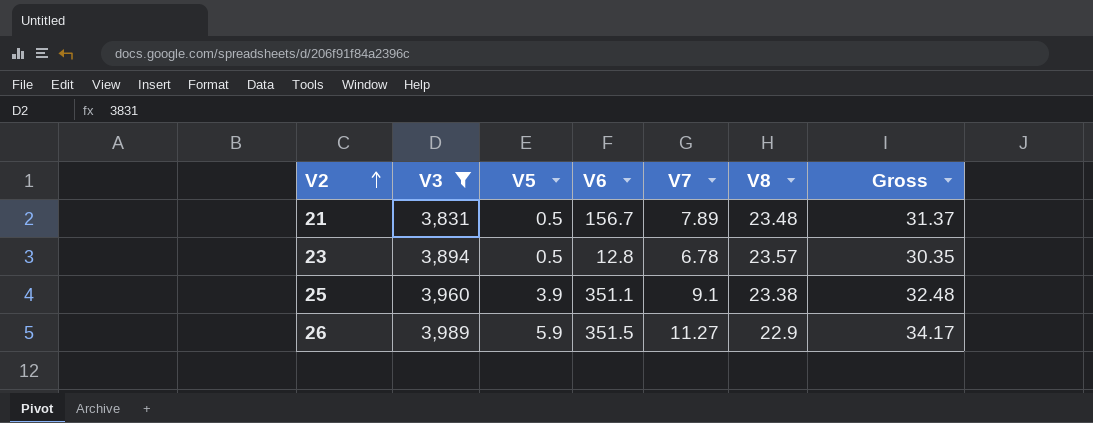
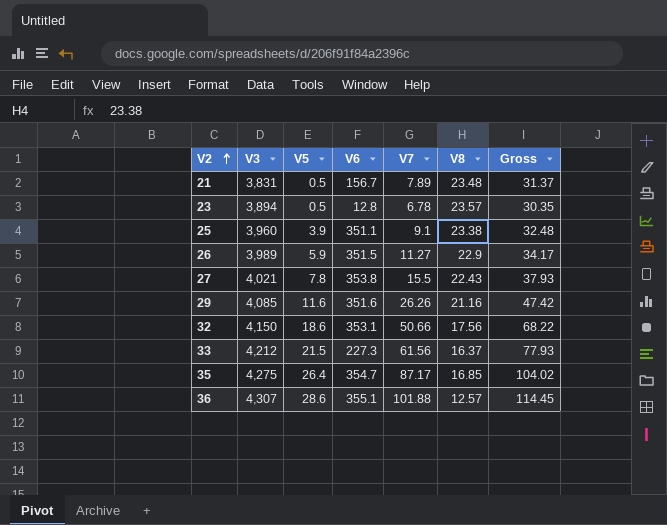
filter: V3 <= 3,989 -> none

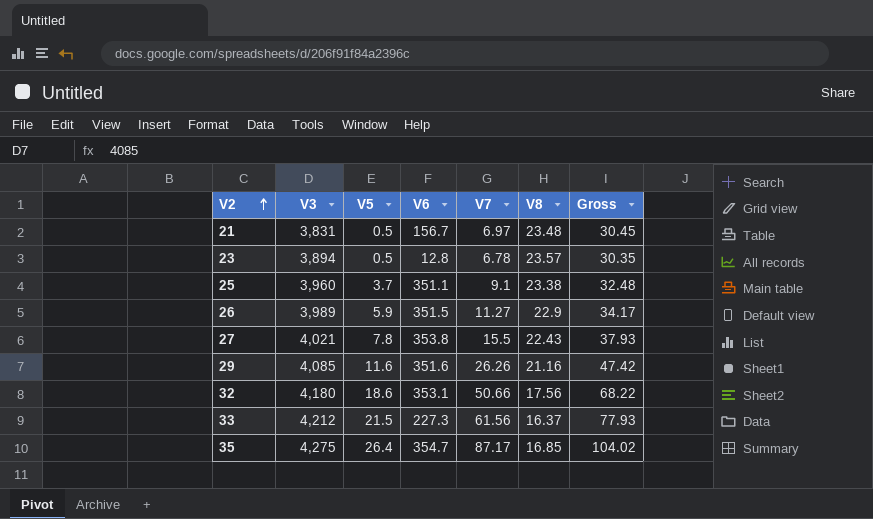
row 36: 4,307 | 28.6 | 355.1 | 101.88 | 12.57 | 114.45 -> none
21 | V7: 7.89 -> 6.97
21 | Gross: 31.37 -> 30.45
25 | V5: 3.9 -> 3.7
32 | V3: 4,150 -> 4,180

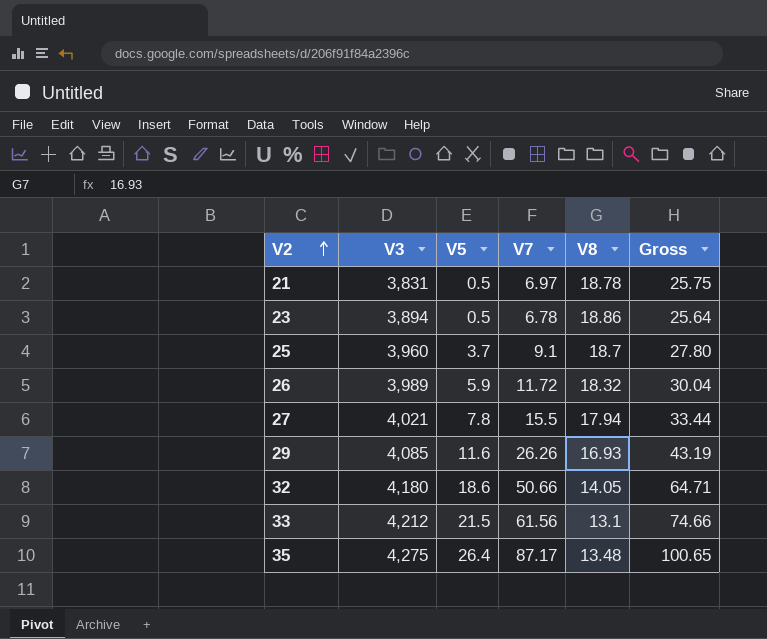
column V6 | position: 4 -> none
21 | V8: 23.48 -> 18.78
21 | Gross: 30.45 -> 25.75
23 | V8: 23.57 -> 18.86
23 | Gross: 30.35 -> 25.64
25 | V8: 23.38 -> 18.7
25 | Gross: 32.48 -> 27.80
26 | V7: 11.27 -> 11.72
26 | V8: 22.9 -> 18.32
26 | Gross: 34.17 -> 30.04
27 | V8: 22.43 -> 17.94
27 | Gross: 37.93 -> 33.44
29 | V8: 21.16 -> 16.93
29 | Gross: 47.42 -> 43.19
32 | V8: 17.56 -> 14.05
32 | Gross: 68.22 -> 64.71
33 | V8: 16.37 -> 13.1
33 | Gross: 77.93 -> 74.66
35 | V8: 16.85 -> 13.48
35 | Gross: 104.02 -> 100.65

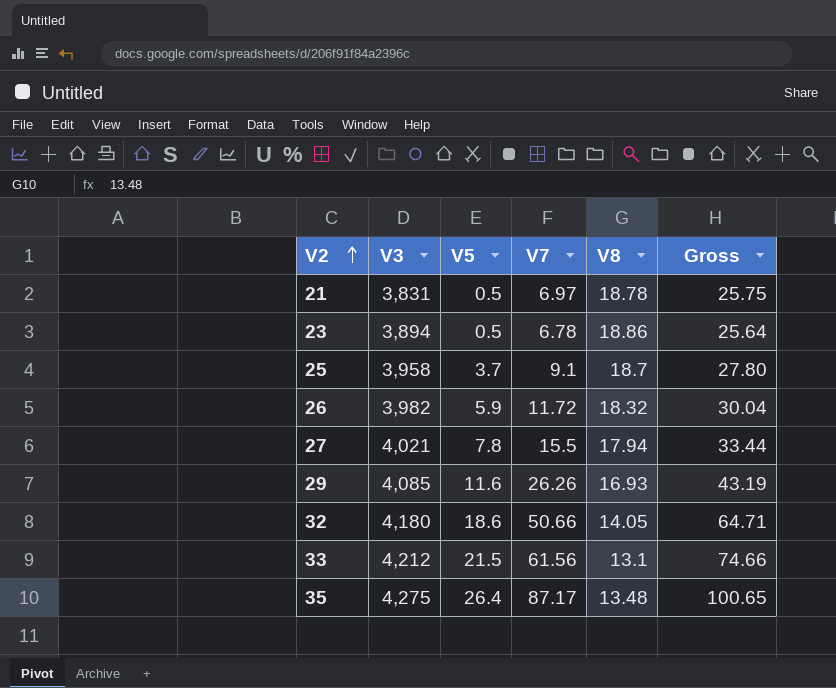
25 | V3: 3,960 -> 3,958
26 | V3: 3,989 -> 3,982

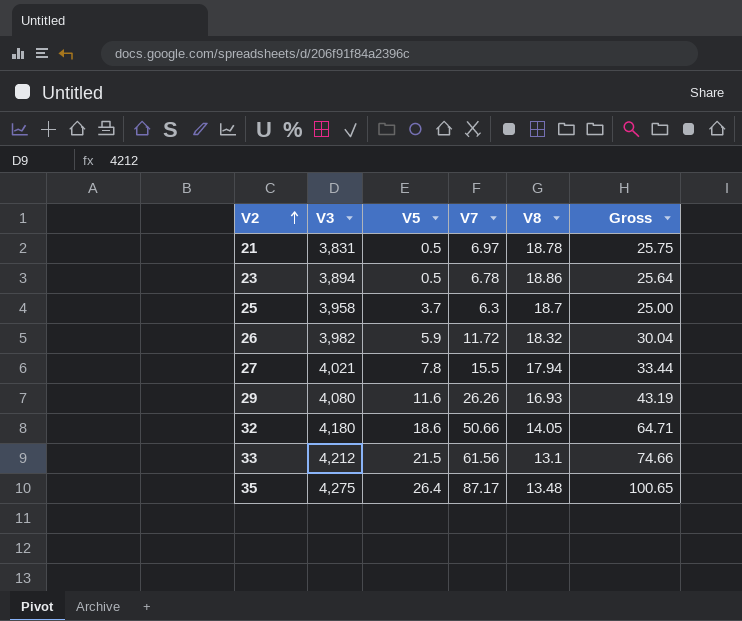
25 | V7: 9.1 -> 6.3
25 | Gross: 27.80 -> 25.00
29 | V3: 4,085 -> 4,080

